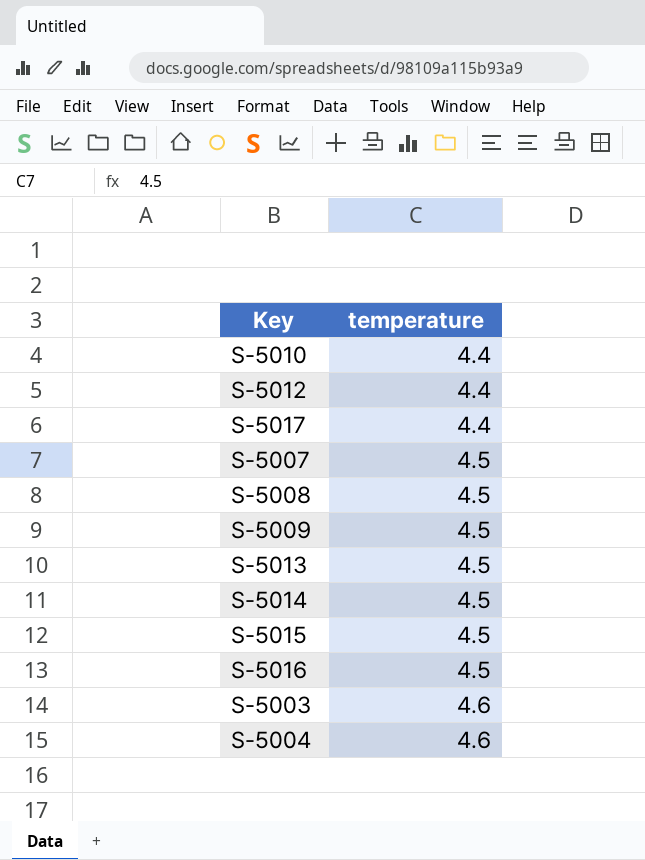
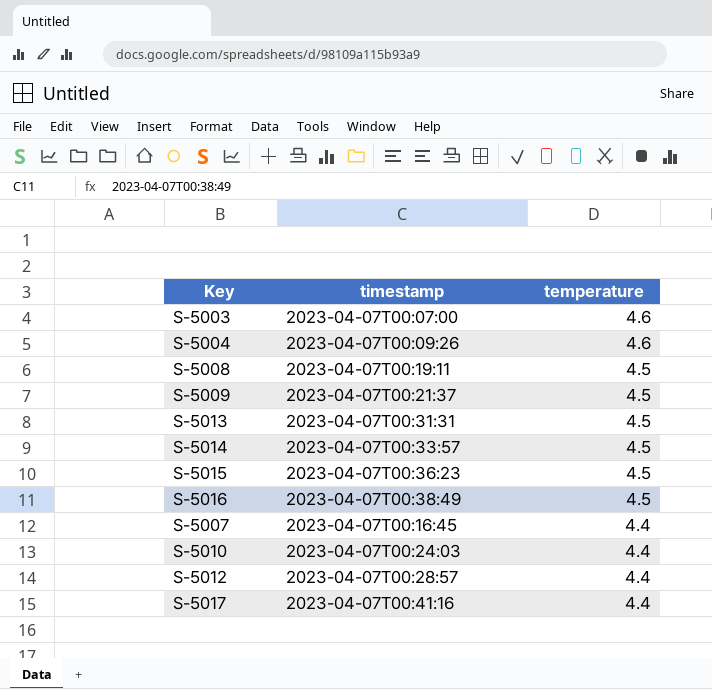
row order: temperature ascending -> temperature descending
column timestamp | position: none -> 2
S-5007 | temperature: 4.5 -> 4.4

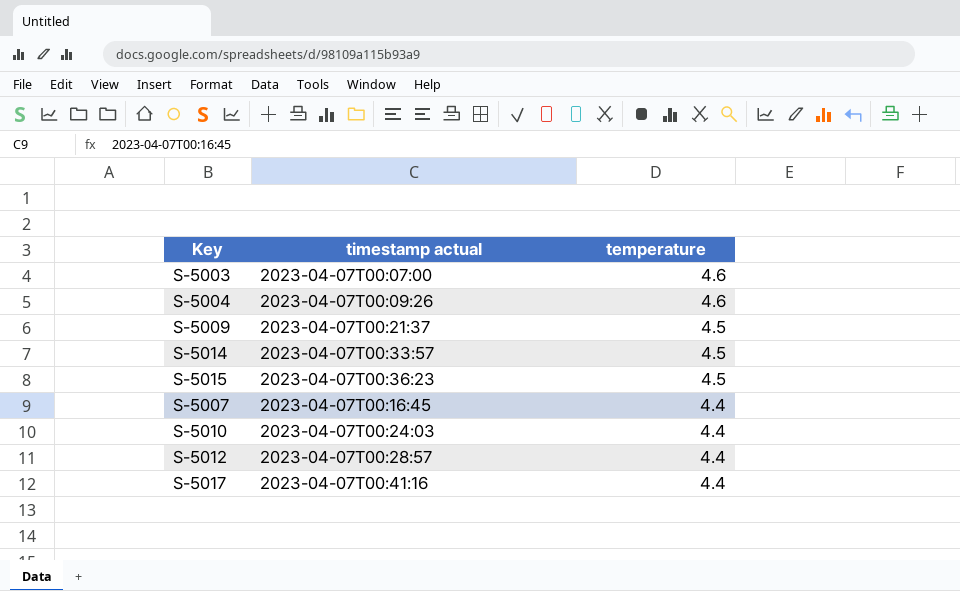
column name: timestamp -> timestamp actual
row S-5008: 2023-04-07T00:19:11 | 4.5 -> none
row S-5013: 2023-04-07T00:31:31 | 4.5 -> none
row S-5016: 2023-04-07T00:38:49 | 4.5 -> none

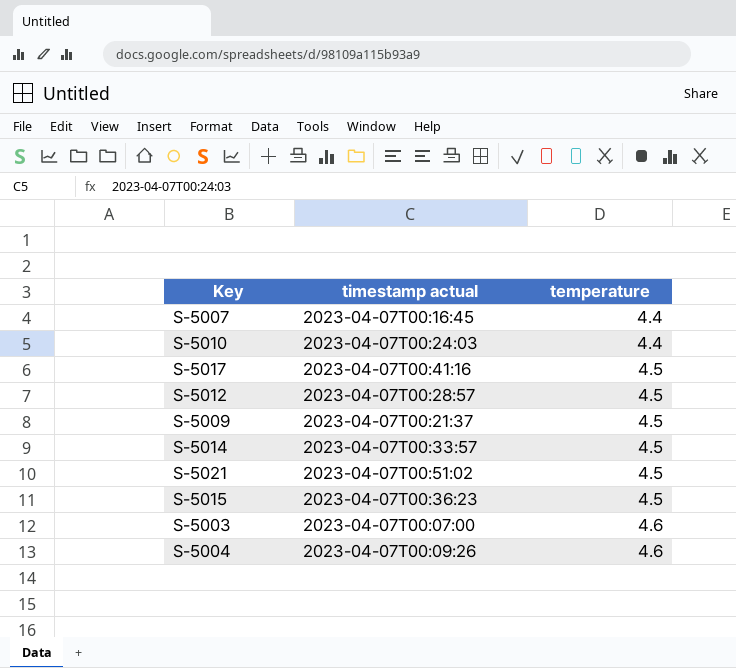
row order: temperature descending -> temperature ascending
S-5017 | temperature: 4.4 -> 4.5
S-5012 | temperature: 4.4 -> 4.5
row S-5021: none -> 2023-04-07T00:51:02 | 4.5

